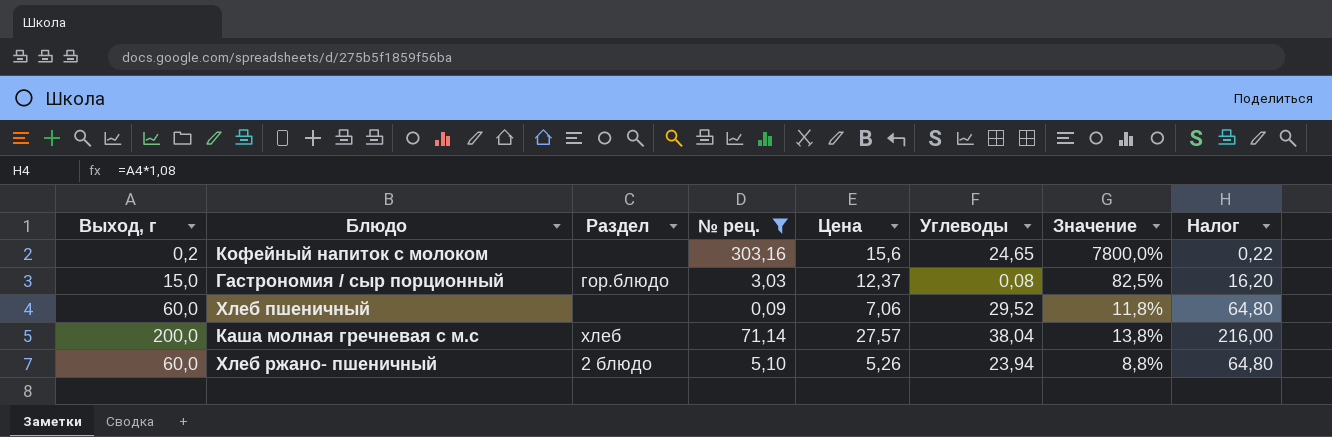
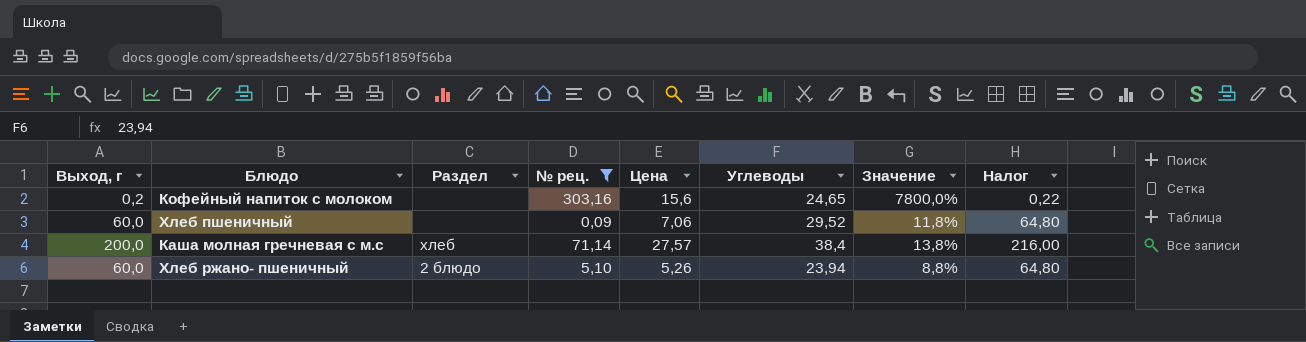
row Гастрономия / сыр порционный: 15,0 | гор.блюдо | 3,03 | 12,37 | 0,08 | 82,5% | 16,20 -> none
Каша молная гречневая с м.с | Углеводы: 38,04 -> 38,4

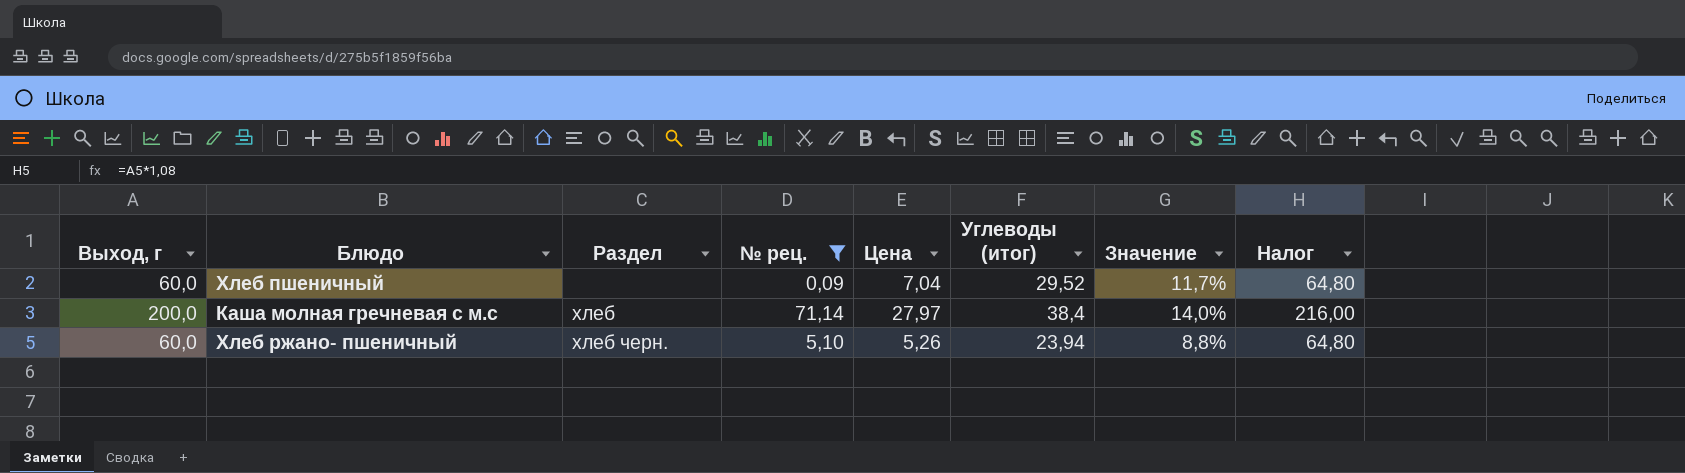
column name: Углеводы -> Углеводы (итог)
row Кофейный напиток с молоком: 0,2 | none | 303,16 | 15,6 | 24,65 | 7800,0% | 0,22 -> none
Хлеб пшеничный | Цена: 7,06 -> 7,04
Хлеб пшеничный | Значение: 11,8% -> 11,7%
Каша молная гречневая с м.с | Цена: 27,57 -> 27,97
Каша молная гречневая с м.с | Значение: 13,8% -> 14,0%
Хлеб ржано- пшеничный | Раздел: 2 блюдо -> хлеб черн.

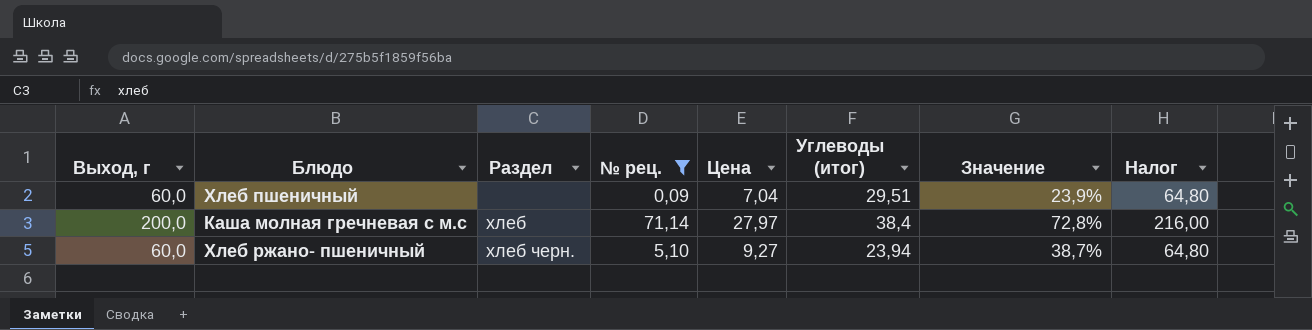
column Значение | formula: [Цена] / [Выход, г] -> [Цена] / [Углеводы (итог)]
Хлеб пшеничный | Углеводы (итог): 29,52 -> 29,51
Хлеб ржано- пшеничный | Цена: 5,26 -> 9,27

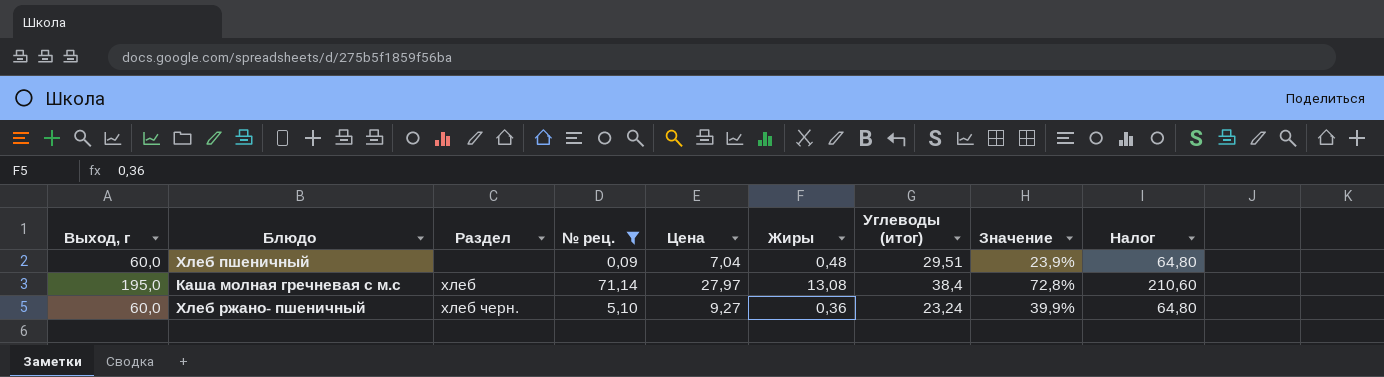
column Жиры | position: none -> 6
Каша молная гречневая с м.с | Выход, г: 200,0 -> 195,0
Каша молная гречневая с м.с | Налог: 216,00 -> 210,60
Хлеб ржано- пшеничный | Углеводы (итог): 23,94 -> 23,24
Хлеб ржано- пшеничный | Значение: 38,7% -> 39,9%

